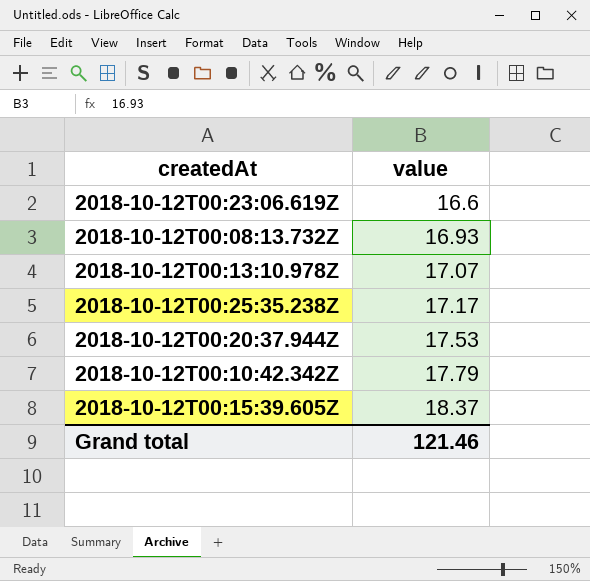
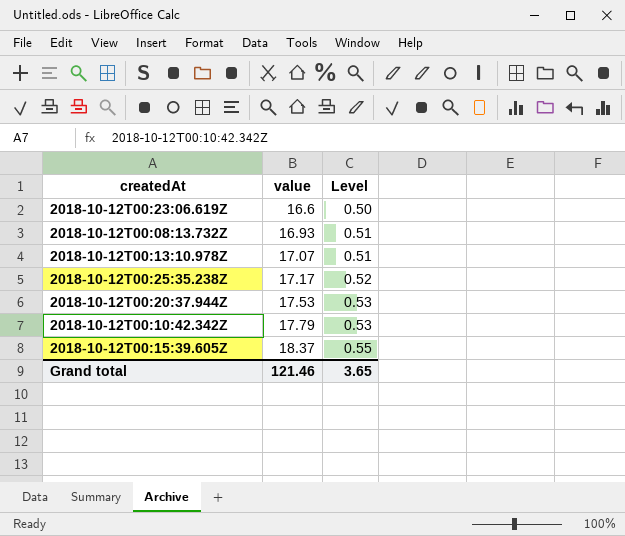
column Level | formula: none -> [value] * 0.03

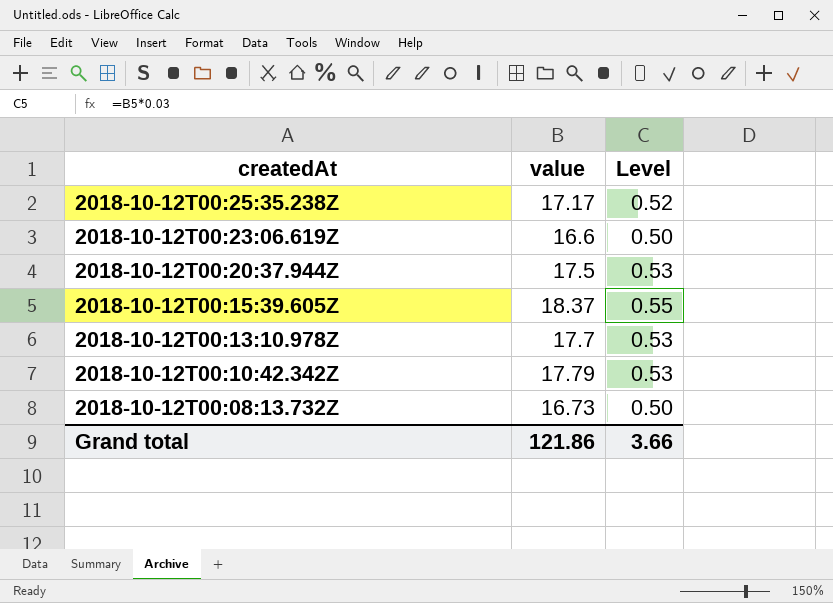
row order: value ascending -> createdAt descending
2018-10-12T00:20:37.944Z | value: 17.53 -> 17.5
2018-10-12T00:13:10.978Z | value: 17.07 -> 17.7
2018-10-12T00:13:10.978Z | Level: 0.51 -> 0.53
2018-10-12T00:08:13.732Z | value: 16.93 -> 16.73
2018-10-12T00:08:13.732Z | Level: 0.51 -> 0.50
Grand total | value: 121.46 -> 121.86
Grand total | Level: 3.65 -> 3.66

